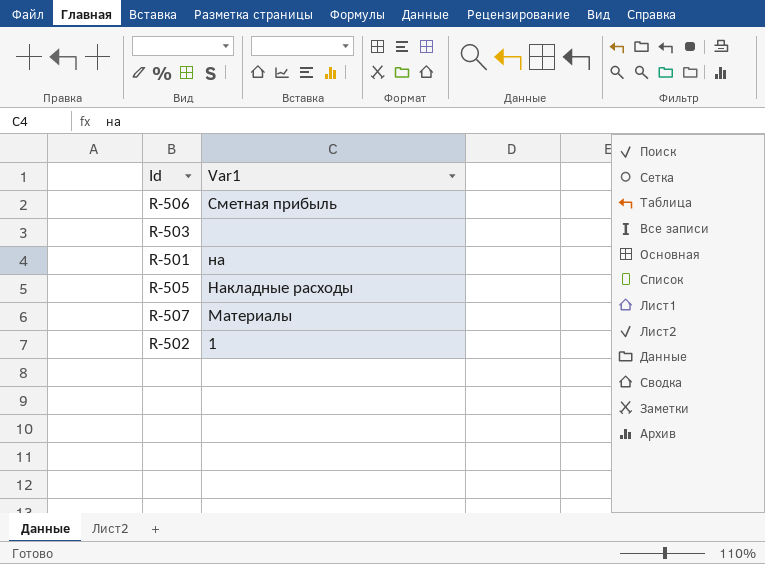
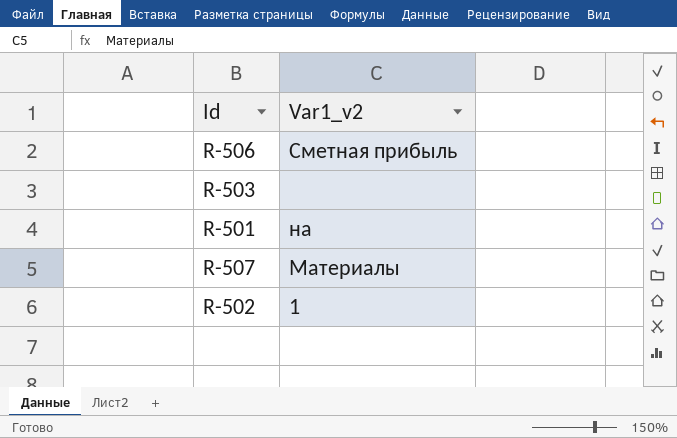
column name: Var1 -> Var1_v2
row R-505: Накладные расходы -> none

